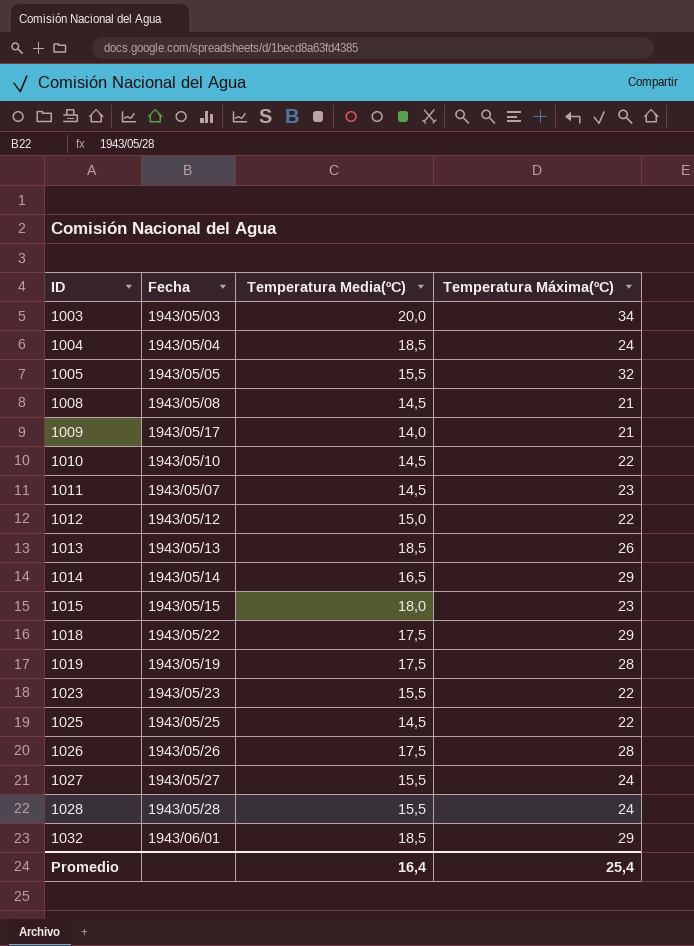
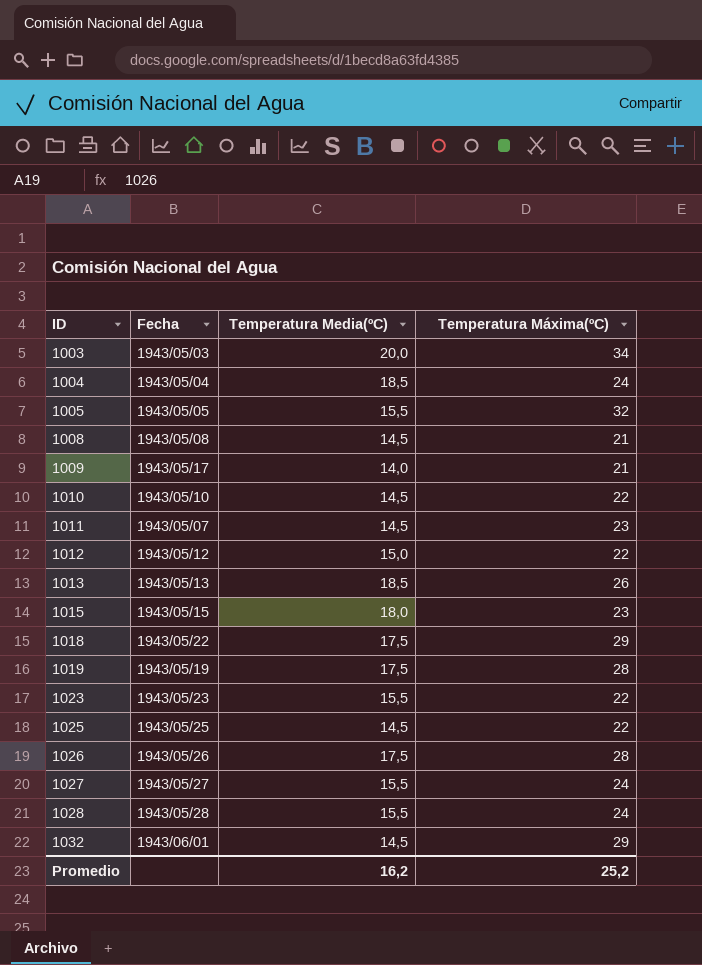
row 1014: 1943/05/14 | 16,5 | 29 -> none
1032 | Temperatura Media(ºC): 18,5 -> 14,5
Promedio | Temperatura Media(ºC): 16,4 -> 16,2
Promedio | Temperatura Máxima(ºC): 25,4 -> 25,2

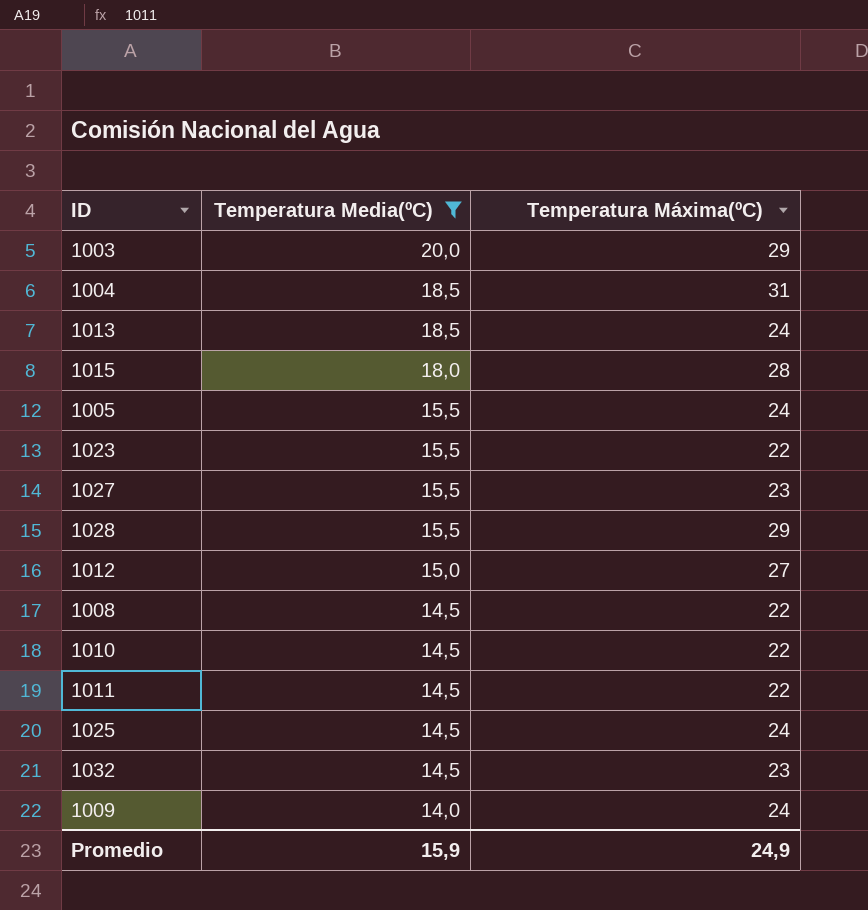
filter: none -> Temperatura Media(ºC) != 17,5
row order: ID ascending -> Temperatura Media(ºC) descending
column Fecha | position: 2 -> none
1003 | Temperatura Máxima(ºC): 34 -> 29
1004 | Temperatura Máxima(ºC): 24 -> 31
1013 | Temperatura Máxima(ºC): 26 -> 24
1015 | Temperatura Máxima(ºC): 23 -> 28
1005 | Temperatura Máxima(ºC): 32 -> 24
1027 | Temperatura Máxima(ºC): 24 -> 23
1028 | Temperatura Máxima(ºC): 24 -> 29
1012 | Temperatura Máxima(ºC): 22 -> 27
1008 | Temperatura Máxima(ºC): 21 -> 22
1011 | Temperatura Máxima(ºC): 23 -> 22
1025 | Temperatura Máxima(ºC): 22 -> 24
1032 | Temperatura Máxima(ºC): 29 -> 23
1009 | Temperatura Máxima(ºC): 21 -> 24
Promedio | Temperatura Media(ºC): 16,2 -> 15,9
Promedio | Temperatura Máxima(ºC): 25,2 -> 24,9

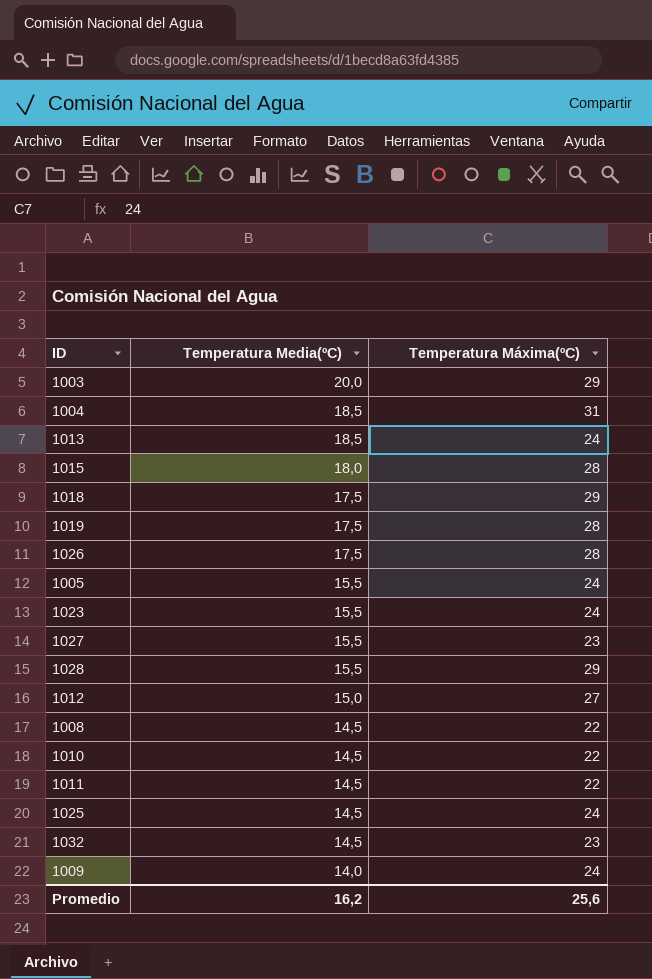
filter: Temperatura Media(ºC) != 17,5 -> none
1023 | Temperatura Máxima(ºC): 22 -> 24
Promedio | Temperatura Media(ºC): 15,9 -> 16,2
Promedio | Temperatura Máxima(ºC): 24,9 -> 25,6

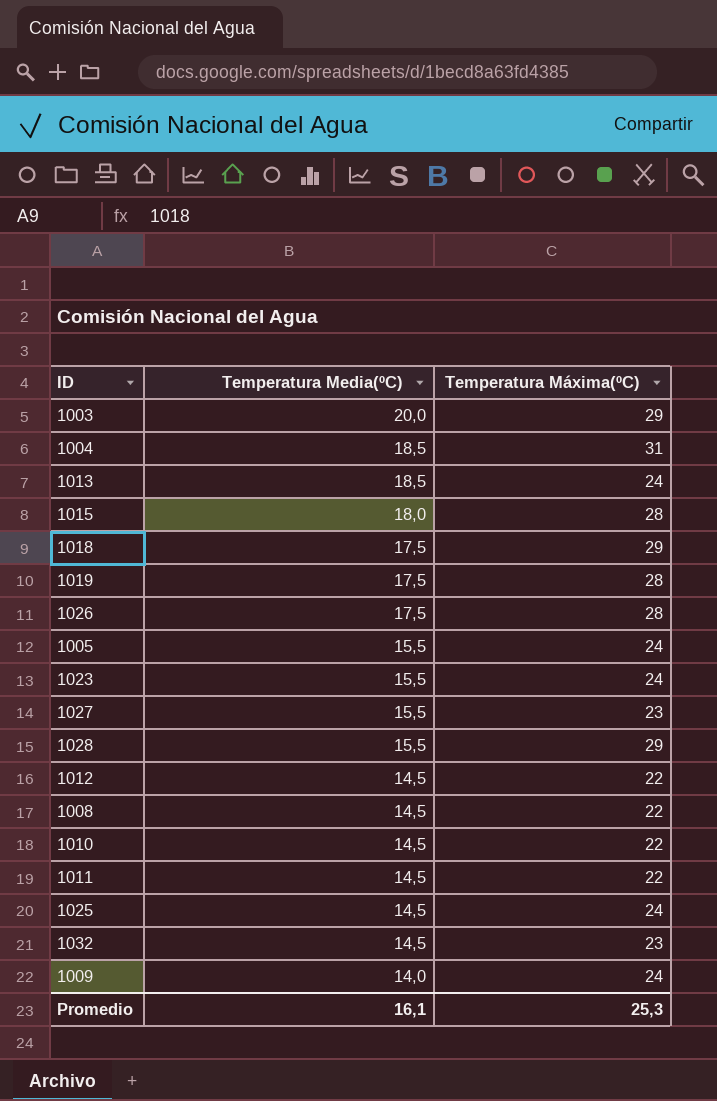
1012 | Temperatura Media(ºC): 15,0 -> 14,5
1012 | Temperatura Máxima(ºC): 27 -> 22
Promedio | Temperatura Media(ºC): 16,2 -> 16,1
Promedio | Temperatura Máxima(ºC): 25,6 -> 25,3

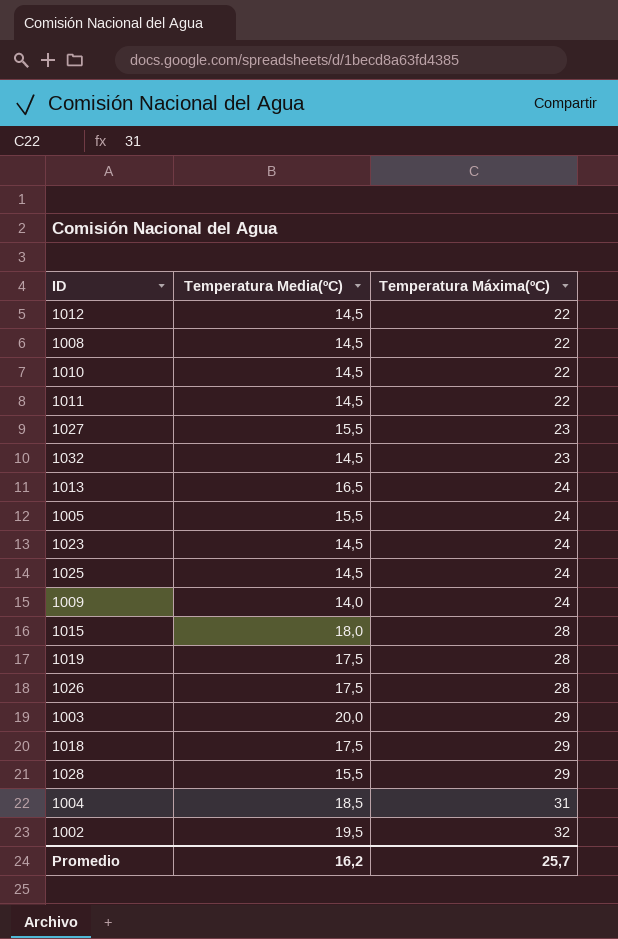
row order: Temperatura Media(ºC) descending -> Temperatura Máxima(ºC) ascending
1013 | Temperatura Media(ºC): 18,5 -> 16,5
1023 | Temperatura Media(ºC): 15,5 -> 14,5
row 1002: none -> 19,5 | 32
Promedio | Temperatura Media(ºC): 16,1 -> 16,2
Promedio | Temperatura Máxima(ºC): 25,3 -> 25,7

